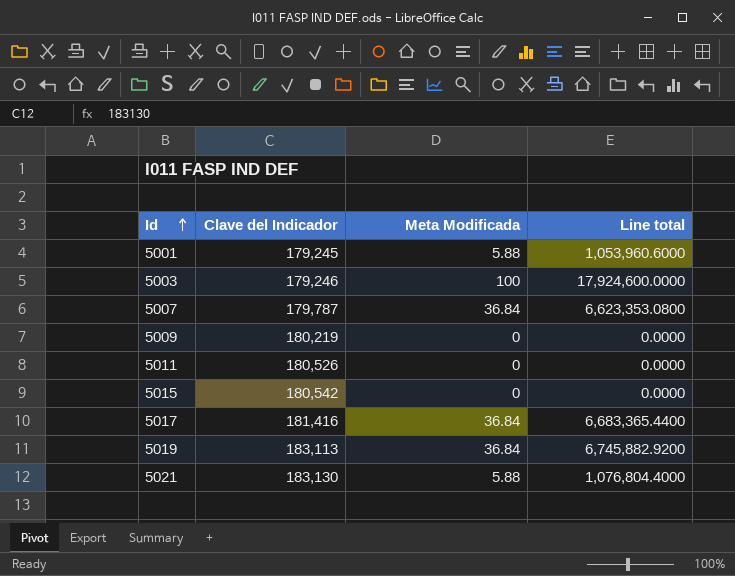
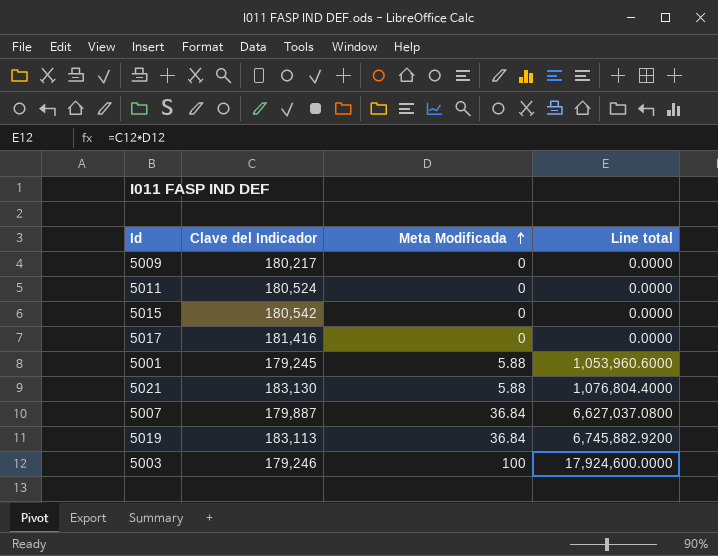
row order: Id ascending -> Meta Modificada ascending
5009 | Clave del Indicador: 180,219 -> 180,217
5011 | Clave del Indicador: 180,526 -> 180,524
5017 | Meta Modificada: 36.84 -> 0
5017 | Line total: 6,683,365.4400 -> 0.0000
5007 | Clave del Indicador: 179,787 -> 179,887
5007 | Line total: 6,623,353.0800 -> 6,627,037.0800

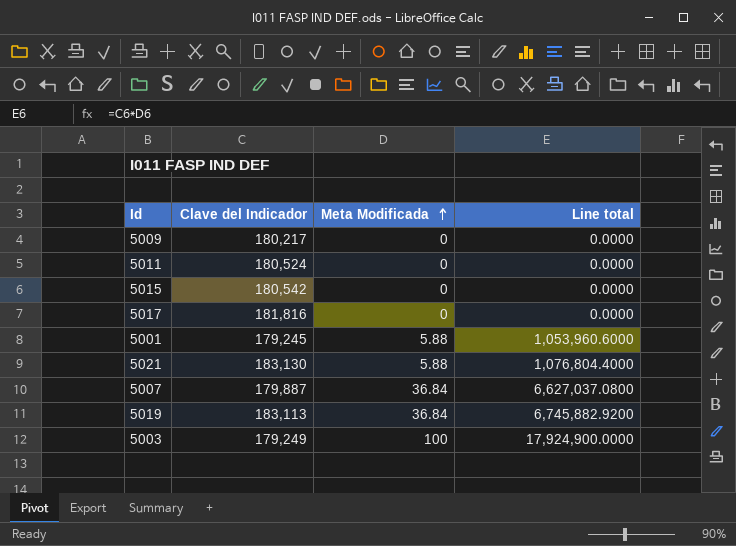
5017 | Clave del Indicador: 181,416 -> 181,816
5003 | Clave del Indicador: 179,246 -> 179,249
5003 | Line total: 17,924,600.0000 -> 17,924,900.0000

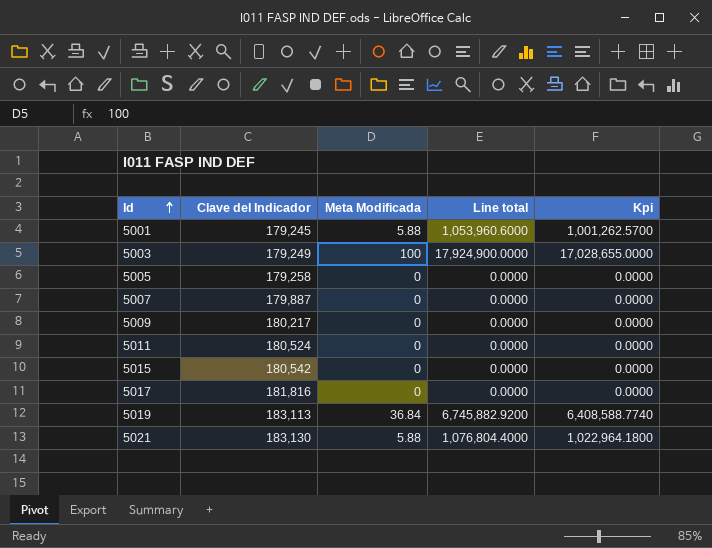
row order: Meta Modificada ascending -> Id ascending
column Kpi | formula: none -> [Line total] * 0.95
row 5005: none -> 179,258 | 0 | 0.0000 | 0.0000
5007 | Meta Modificada: 36.84 -> 0
5007 | Line total: 6,627,037.0800 -> 0.0000

